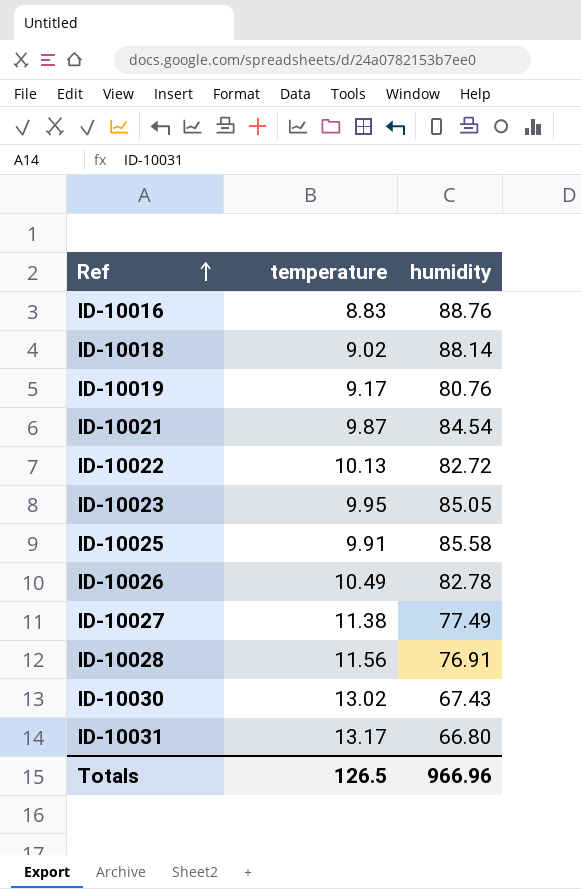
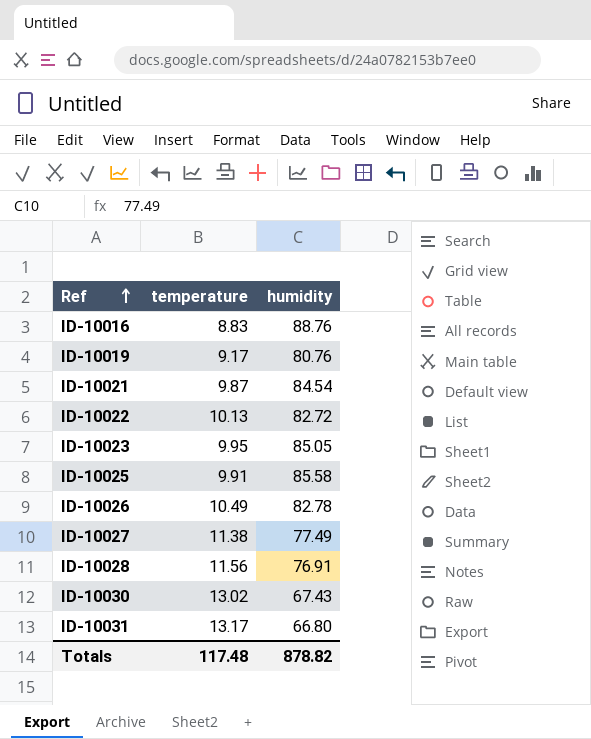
row ID-10018: 9.02 | 88.14 -> none
Totals | temperature: 126.5 -> 117.48
Totals | humidity: 966.96 -> 878.82

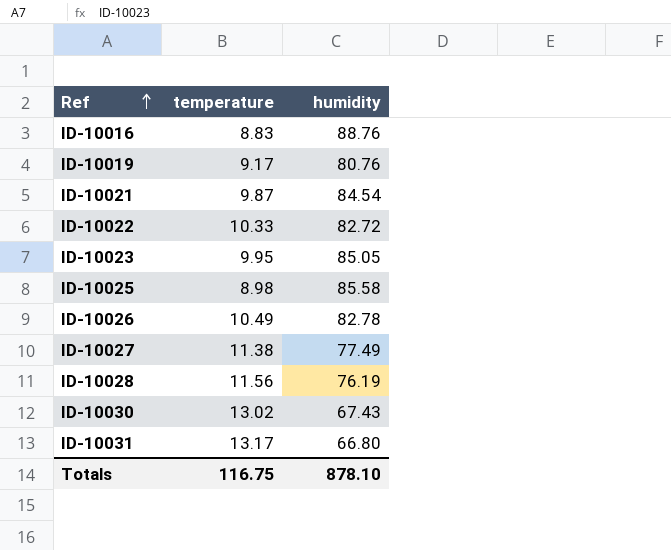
ID-10022 | temperature: 10.13 -> 10.33
ID-10025 | temperature: 9.91 -> 8.98
ID-10028 | humidity: 76.91 -> 76.19
Totals | temperature: 117.48 -> 116.75
Totals | humidity: 878.82 -> 878.10

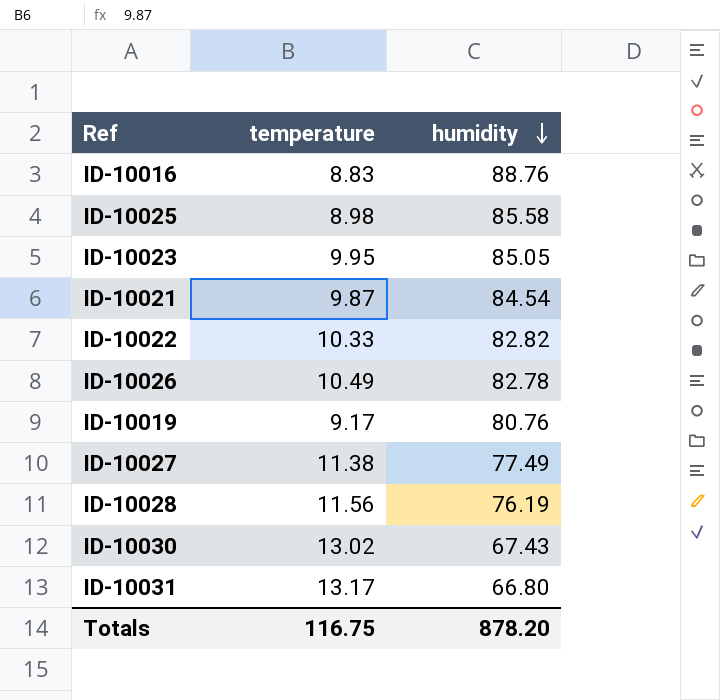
row order: Ref ascending -> humidity descending
ID-10022 | humidity: 82.72 -> 82.82
Totals | humidity: 878.10 -> 878.20

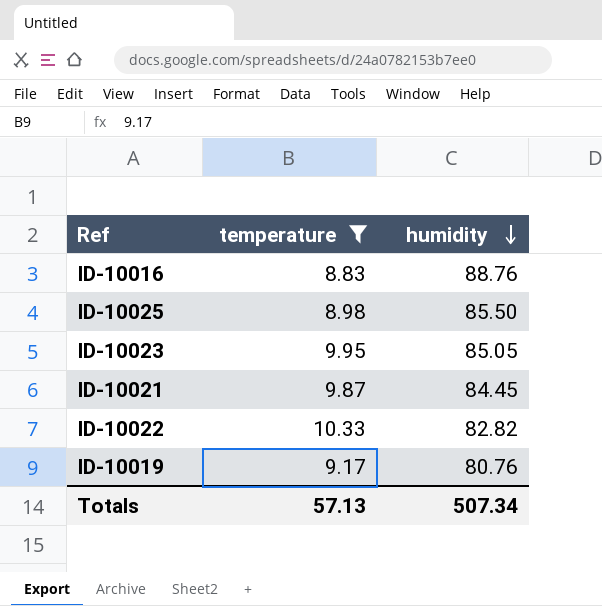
filter: none -> temperature <= 10.33
ID-10025 | humidity: 85.58 -> 85.50
ID-10021 | humidity: 84.54 -> 84.45
Totals | temperature: 116.75 -> 57.13
Totals | humidity: 878.20 -> 507.34

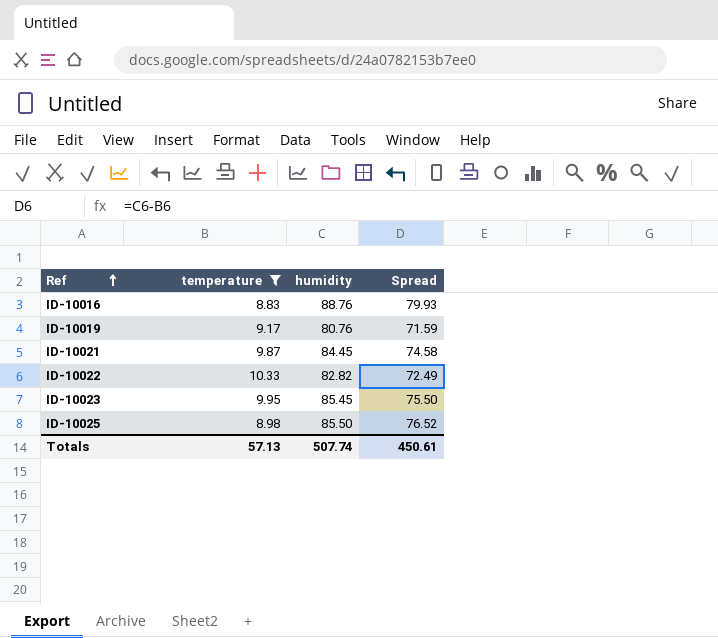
row order: humidity descending -> Ref ascending
column Spread | formula: none -> [humidity] - [temperature]
ID-10023 | humidity: 85.05 -> 85.45
Totals | humidity: 507.34 -> 507.74

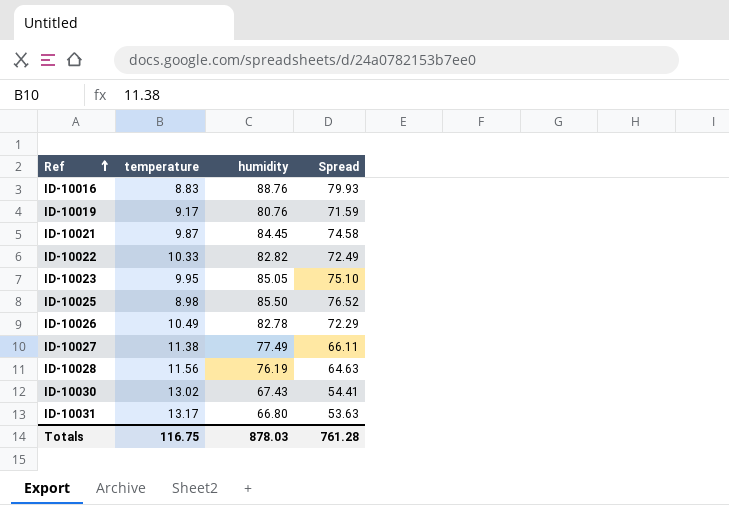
filter: temperature <= 10.33 -> none
ID-10023 | humidity: 85.45 -> 85.05
ID-10023 | Spread: 75.50 -> 75.10
Totals | temperature: 57.13 -> 116.75
Totals | humidity: 507.74 -> 878.03
Totals | Spread: 450.61 -> 761.28

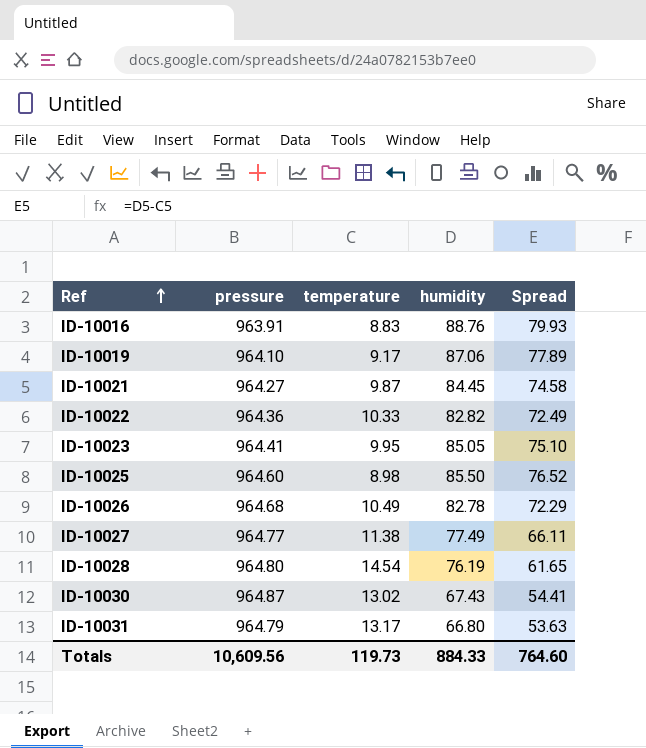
column pressure | position: none -> 2
ID-10019 | humidity: 80.76 -> 87.06
ID-10019 | Spread: 71.59 -> 77.89
ID-10028 | temperature: 11.56 -> 14.54
ID-10028 | Spread: 64.63 -> 61.65
Totals | temperature: 116.75 -> 119.73
Totals | humidity: 878.03 -> 884.33
Totals | Spread: 761.28 -> 764.60

